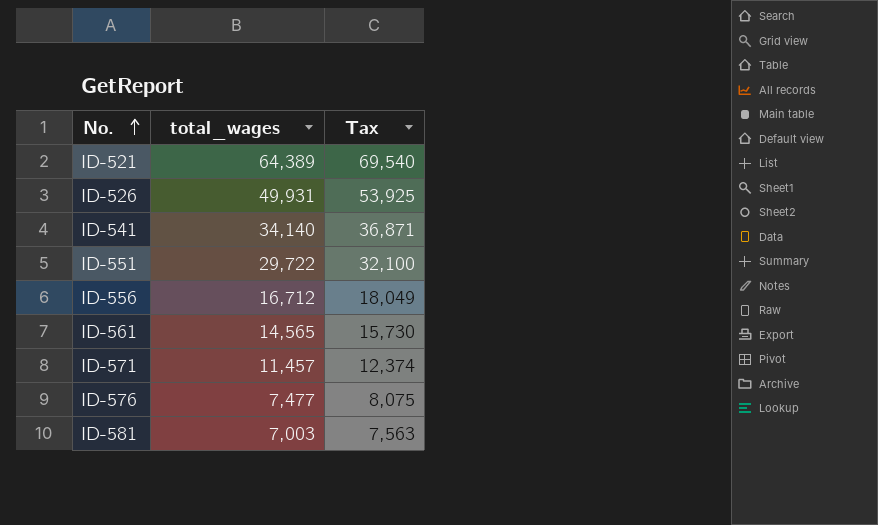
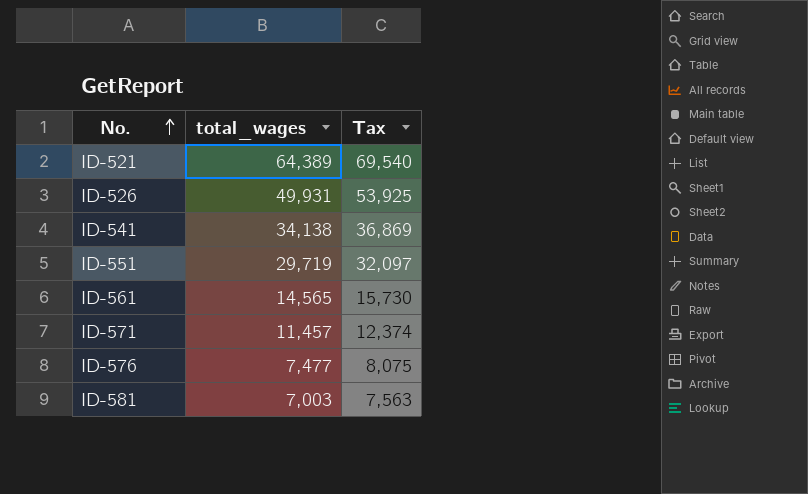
row ID-556: 16,712 | 18,049 -> none
ID-541 | total_wages: 34,140 -> 34,138
ID-541 | Tax: 36,871 -> 36,869
ID-551 | total_wages: 29,722 -> 29,719
ID-551 | Tax: 32,100 -> 32,097

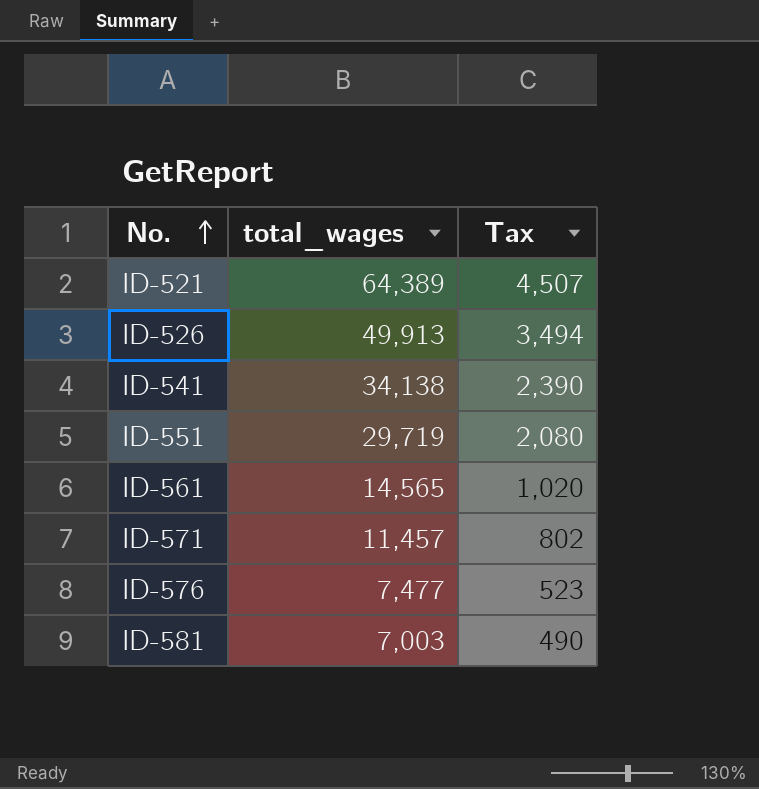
column Tax | formula: [total_wages] * 1.08 -> [total_wages] * 0.07
ID-526 | total_wages: 49,931 -> 49,913

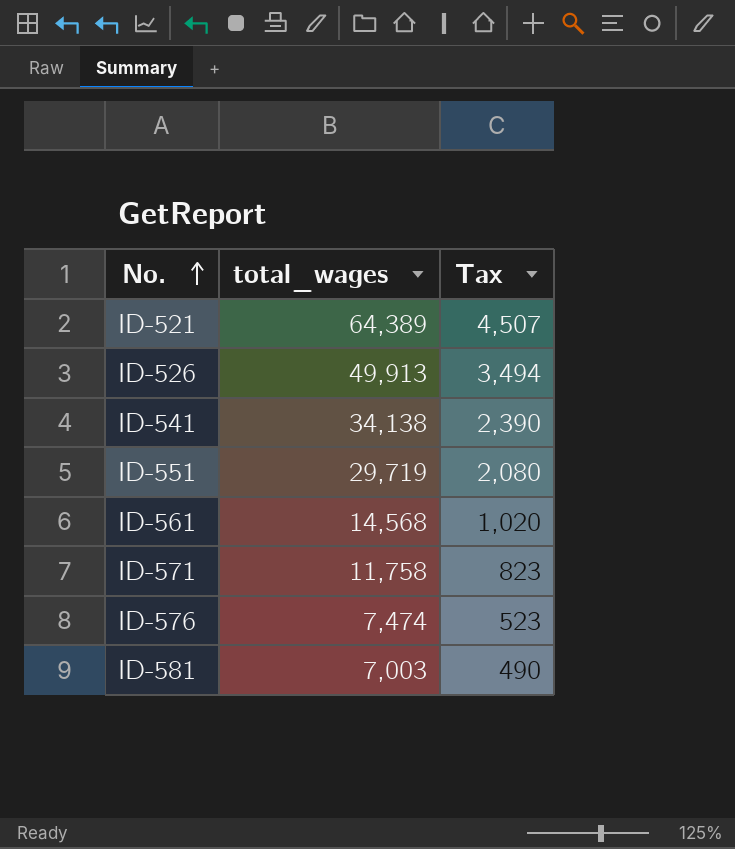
ID-561 | total_wages: 14,565 -> 14,568
ID-571 | total_wages: 11,457 -> 11,758
ID-571 | Tax: 802 -> 823
ID-576 | total_wages: 7,477 -> 7,474

